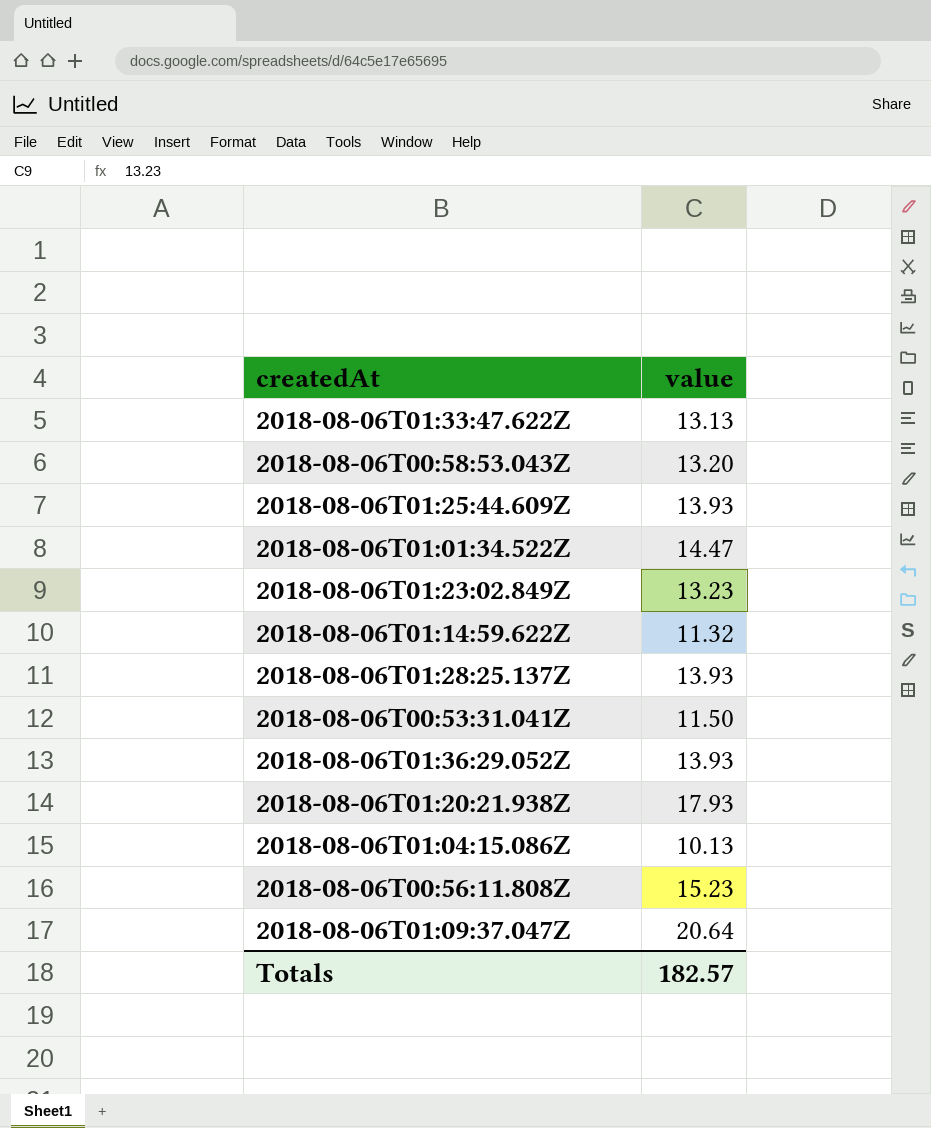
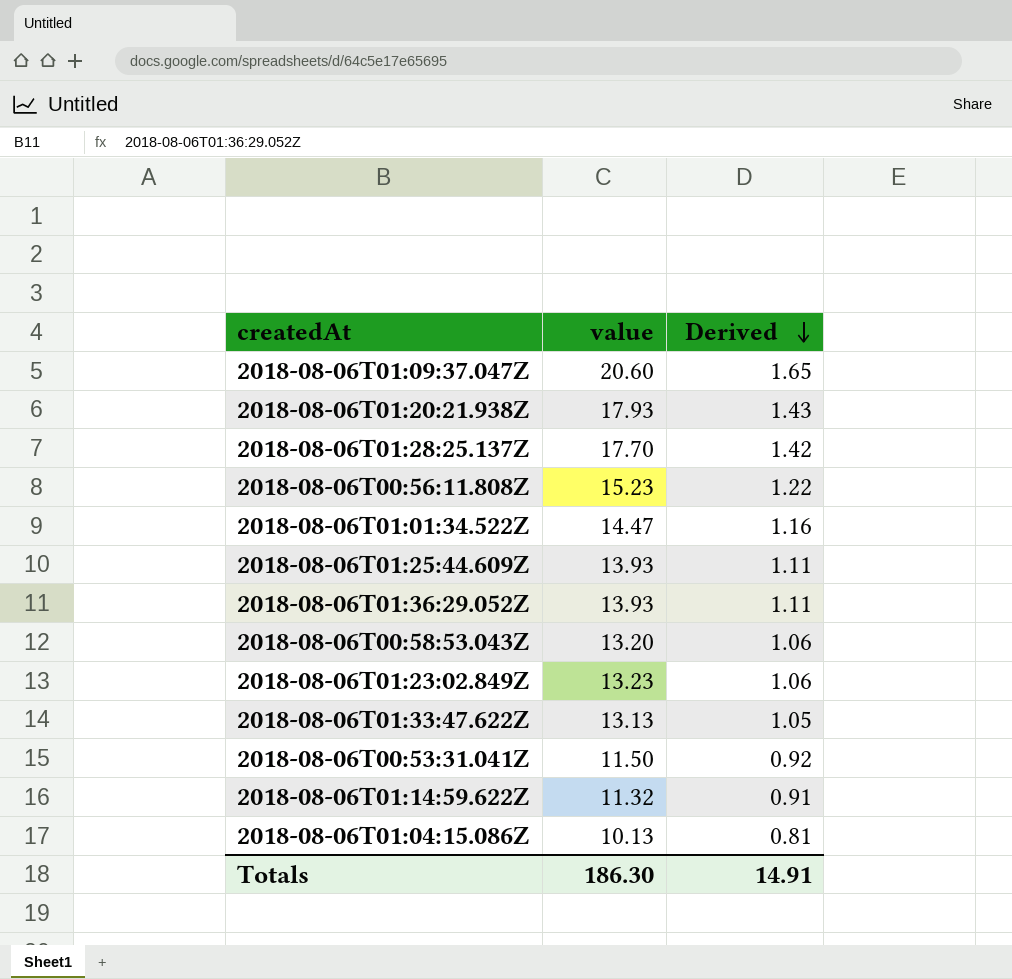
row order: none -> Derived descending
column Derived | formula: none -> [value] * 0.08
2018-08-06T01:09:37.047Z | value: 20.64 -> 20.60
2018-08-06T01:28:25.137Z | value: 13.93 -> 17.70
Totals | value: 182.57 -> 186.30

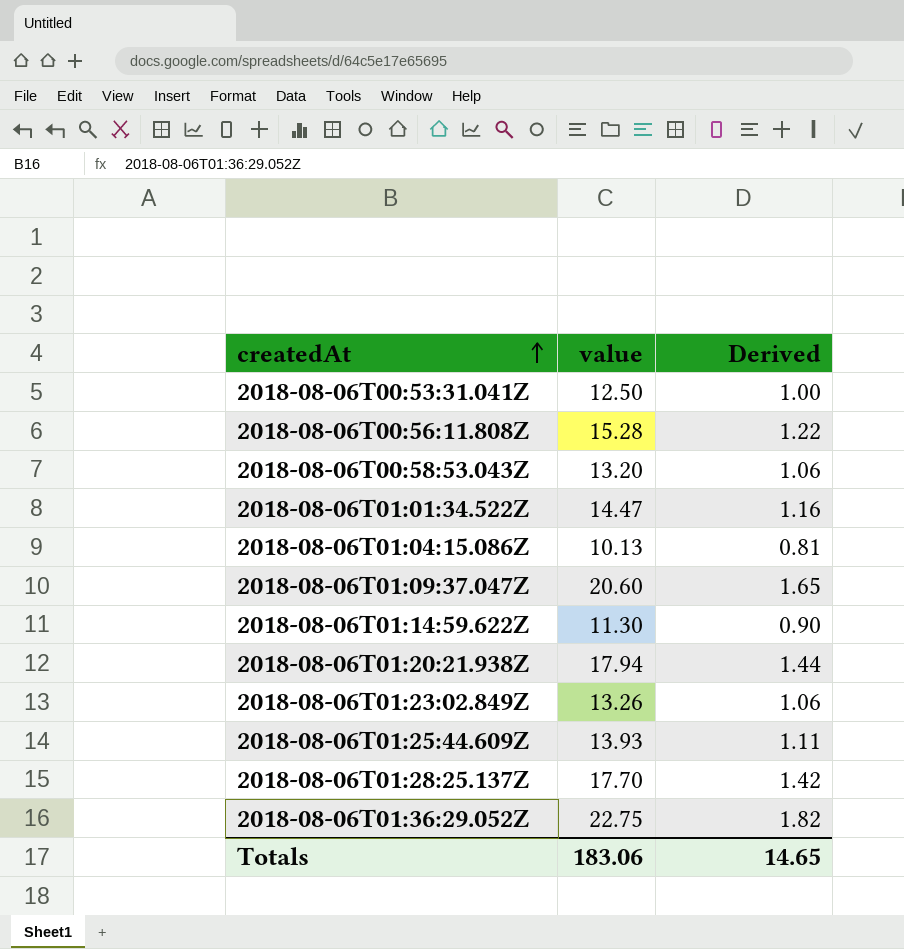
row order: Derived descending -> createdAt ascending
row 2018-08-06T01:33:47.622Z: 13.13 | 1.05 -> none
2018-08-06T00:53:31.041Z | value: 11.50 -> 12.50
2018-08-06T00:53:31.041Z | Derived: 0.92 -> 1.00
2018-08-06T00:56:11.808Z | value: 15.23 -> 15.28
2018-08-06T01:14:59.622Z | value: 11.32 -> 11.30
2018-08-06T01:14:59.622Z | Derived: 0.91 -> 0.90
2018-08-06T01:20:21.938Z | value: 17.93 -> 17.94
2018-08-06T01:20:21.938Z | Derived: 1.43 -> 1.44
2018-08-06T01:23:02.849Z | value: 13.23 -> 13.26
2018-08-06T01:36:29.052Z | value: 13.93 -> 22.75
2018-08-06T01:36:29.052Z | Derived: 1.11 -> 1.82
Totals | value: 186.30 -> 183.06
Totals | Derived: 14.91 -> 14.65

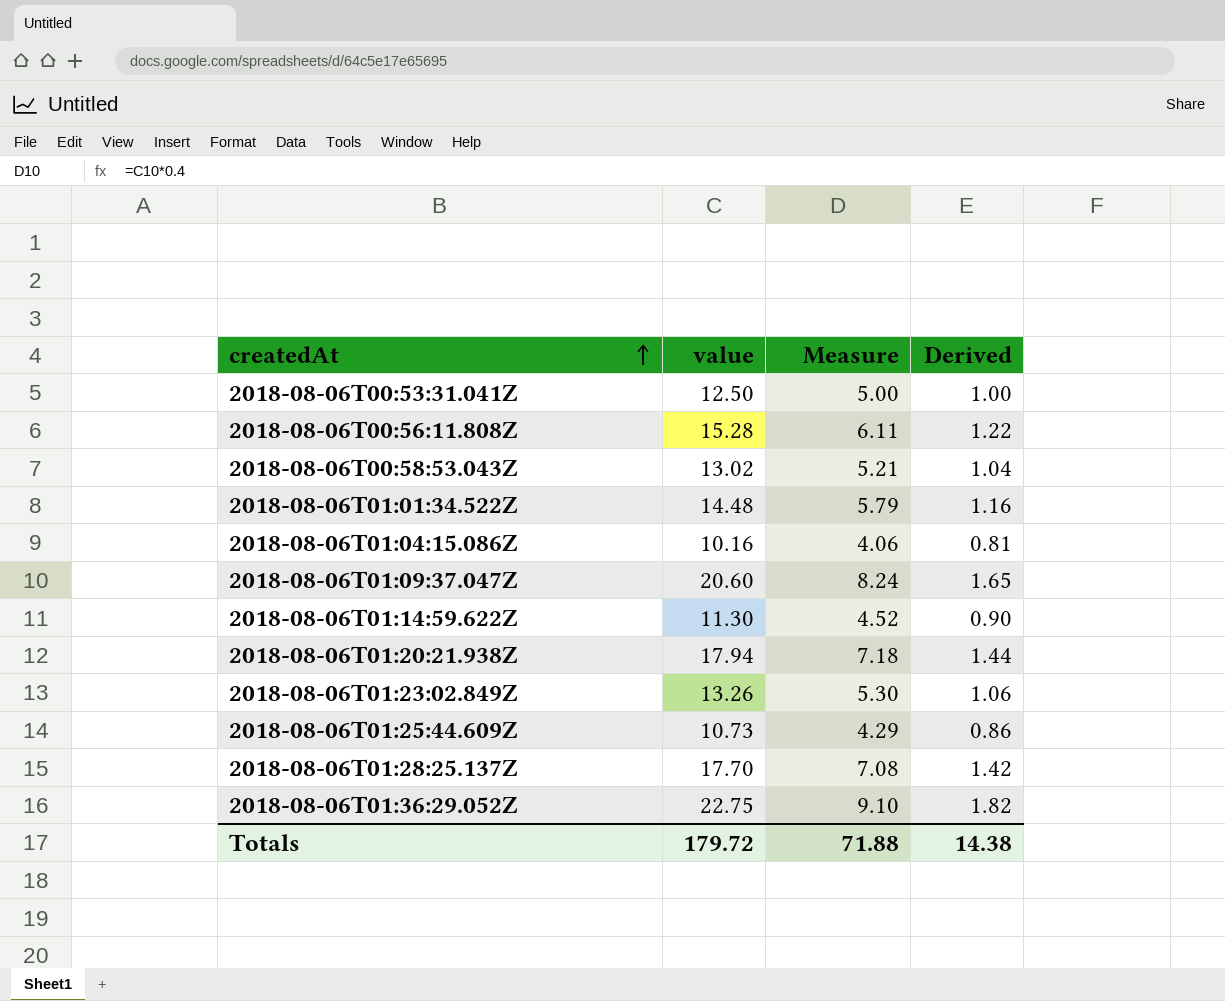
column Measure | formula: none -> [value] * 0.4
2018-08-06T00:58:53.043Z | value: 13.20 -> 13.02
2018-08-06T00:58:53.043Z | Derived: 1.06 -> 1.04
2018-08-06T01:01:34.522Z | value: 14.47 -> 14.48
2018-08-06T01:04:15.086Z | value: 10.13 -> 10.16
2018-08-06T01:25:44.609Z | value: 13.93 -> 10.73
2018-08-06T01:25:44.609Z | Derived: 1.11 -> 0.86
Totals | value: 183.06 -> 179.72
Totals | Derived: 14.65 -> 14.38

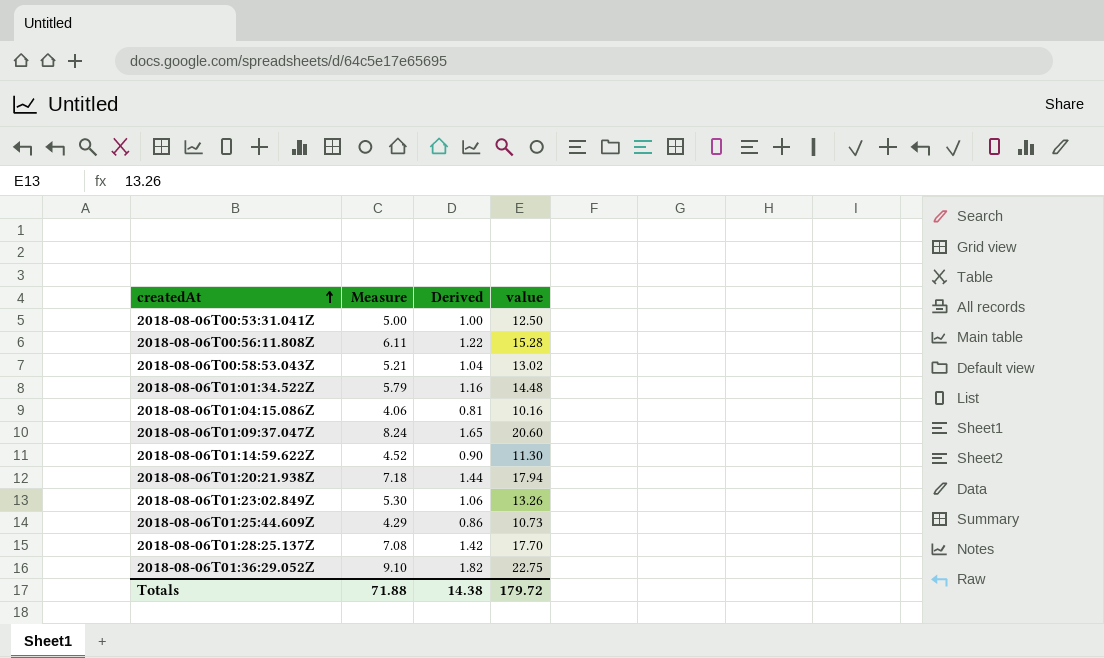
column value | position: 2 -> 4

